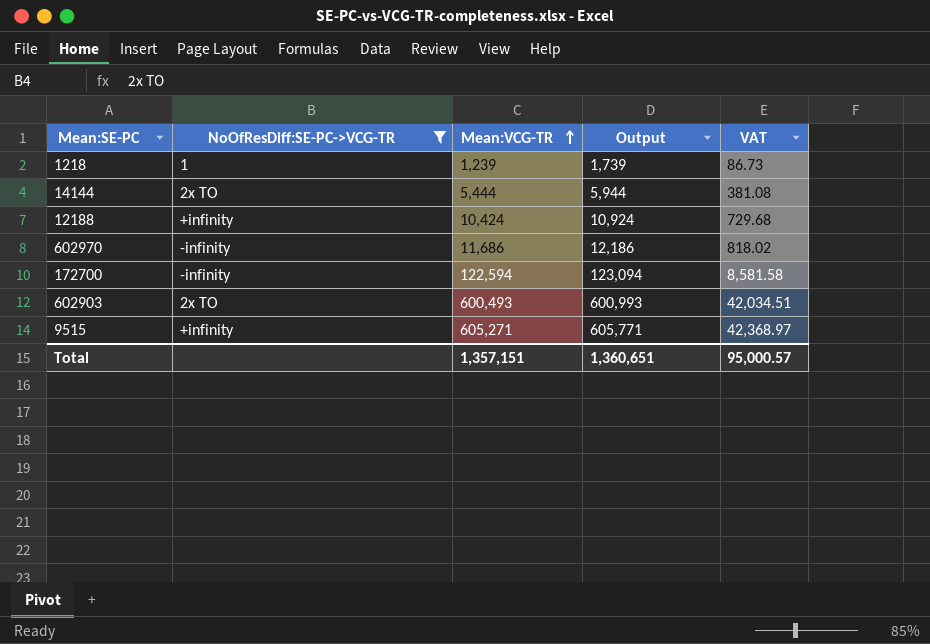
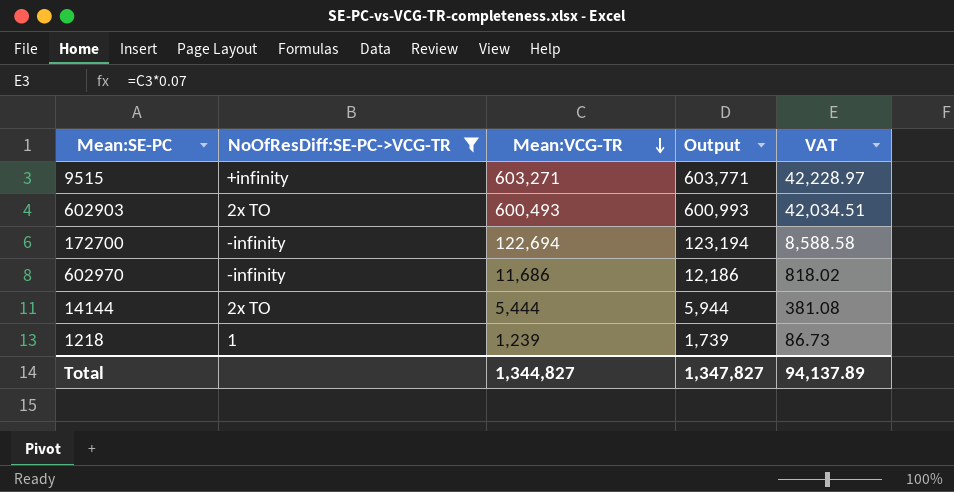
row order: Mean:VCG-TR ascending -> Mean:VCG-TR descending
row 12188: +infinity | 10,424 | 10,924 | 729.68 -> none
9515 | Mean:VCG-TR: 605,271 -> 603,271
9515 | Output: 605,771 -> 603,771
9515 | VAT: 42,368.97 -> 42,228.97
172700 | Mean:VCG-TR: 122,594 -> 122,694
172700 | Output: 123,094 -> 123,194
172700 | VAT: 8,581.58 -> 8,588.58
Total | Mean:VCG-TR: 1,357,151 -> 1,344,827
Total | Output: 1,360,651 -> 1,347,827
Total | VAT: 95,000.57 -> 94,137.89

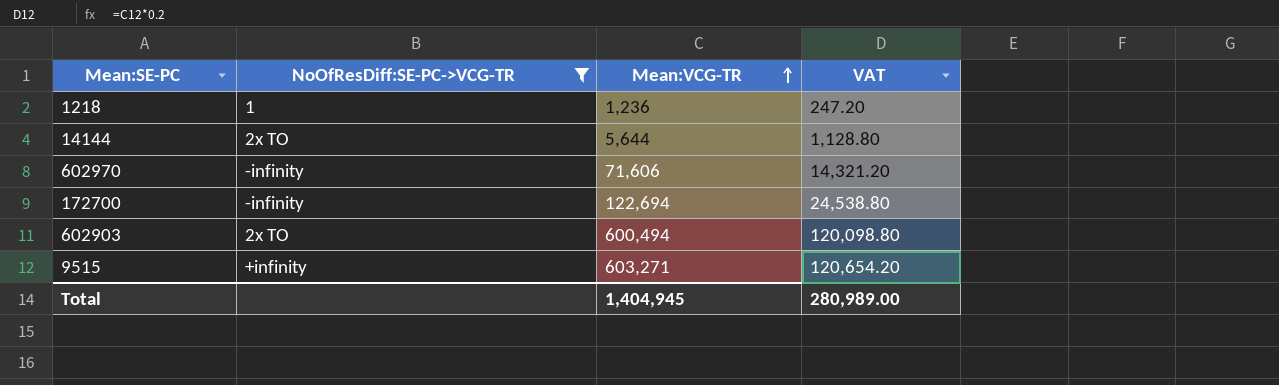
row order: Mean:VCG-TR descending -> Mean:VCG-TR ascending
column Output | formula: [Mean:VCG-TR] + 500 -> none
column VAT | formula: [Mean:VCG-TR] * 0.07 -> [Mean:VCG-TR] * 0.2
1218 | Mean:VCG-TR: 1,239 -> 1,236
14144 | Mean:VCG-TR: 5,444 -> 5,644
602970 | Mean:VCG-TR: 11,686 -> 71,606
602903 | Mean:VCG-TR: 600,493 -> 600,494
Total | Mean:VCG-TR: 1,344,827 -> 1,404,945
Total | VAT: 94,137.89 -> 280,989.00

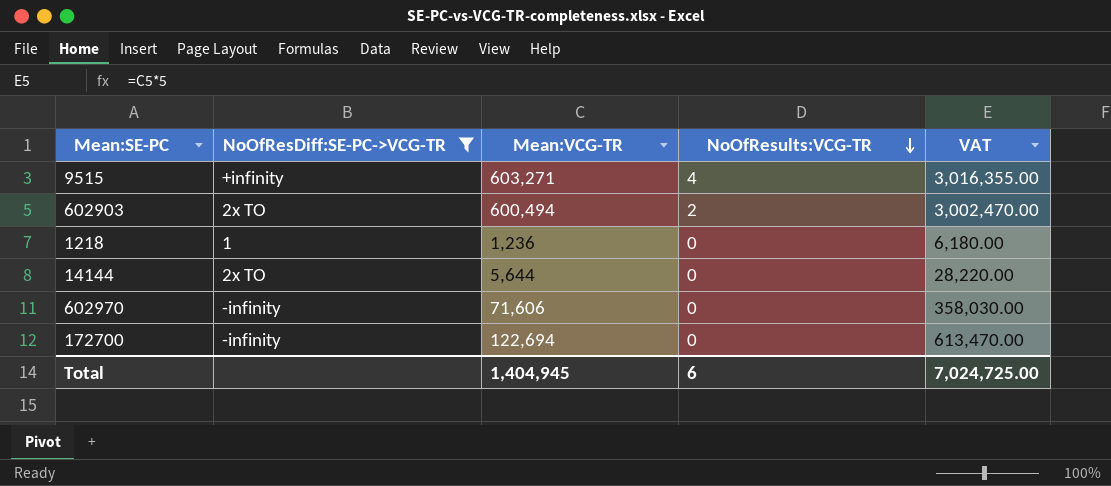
row order: Mean:VCG-TR ascending -> NoOfResults:VCG-TR descending
column NoOfResults:VCG-TR | position: none -> 4
column VAT | formula: [Mean:VCG-TR] * 0.2 -> [Mean:VCG-TR] * 5
Total | VAT: 280,989.00 -> 7,024,725.00

